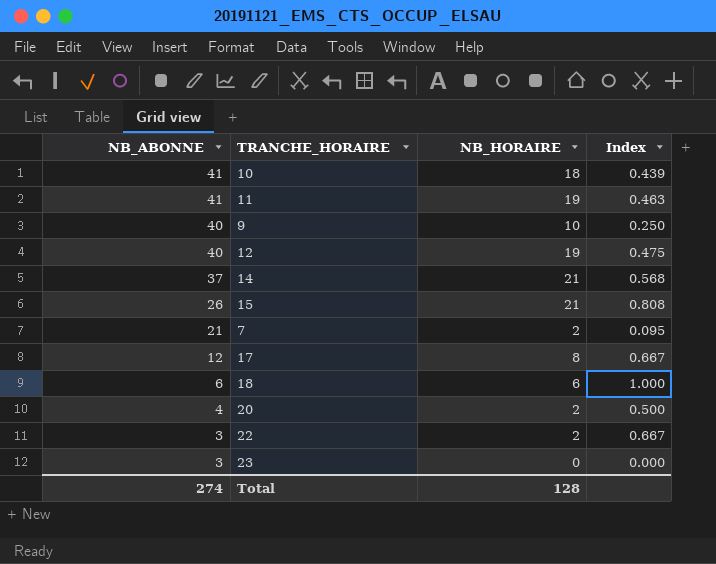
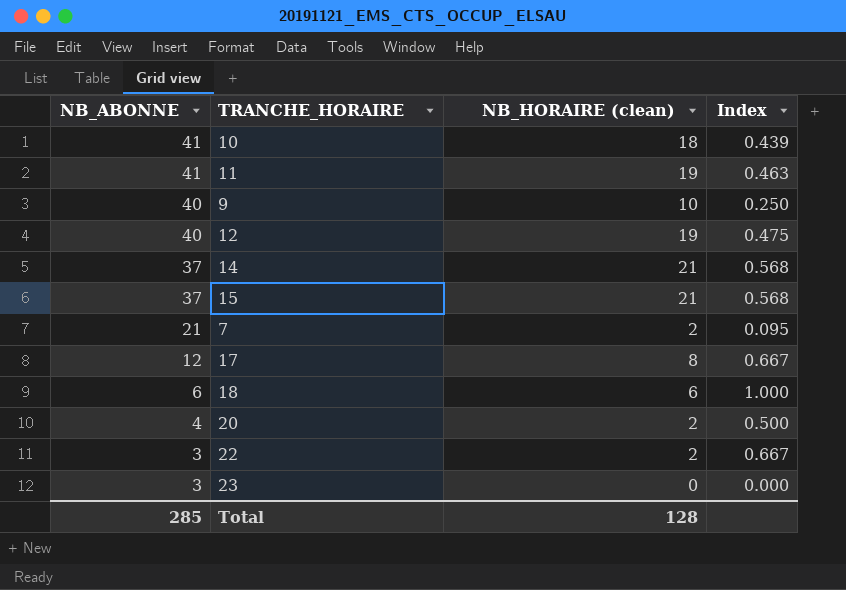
column name: NB_HORAIRE -> NB_HORAIRE (clean)
15 | NB_ABONNE: 26 -> 37
15 | Index: 0.808 -> 0.568
Total | NB_ABONNE: 274 -> 285

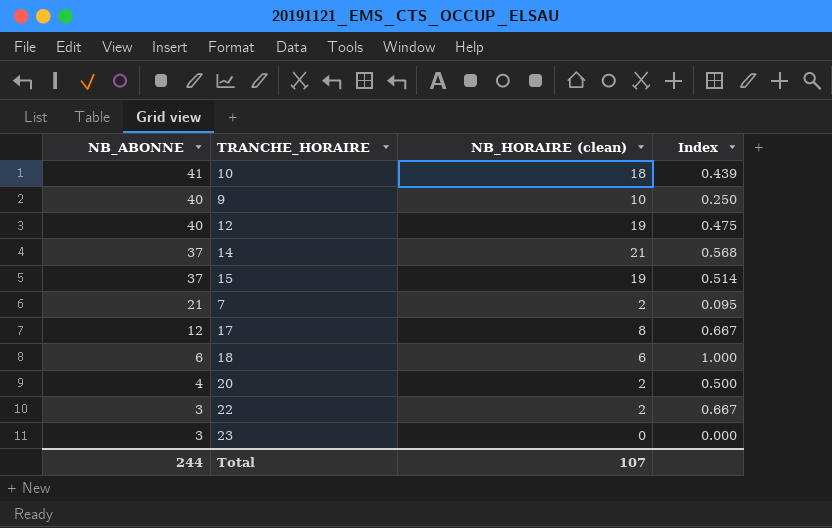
row 11: 41 | 19 | 0.463 -> none
15 | NB_HORAIRE (clean): 21 -> 19
15 | Index: 0.568 -> 0.514
Total | NB_ABONNE: 285 -> 244
Total | NB_HORAIRE (clean): 128 -> 107

